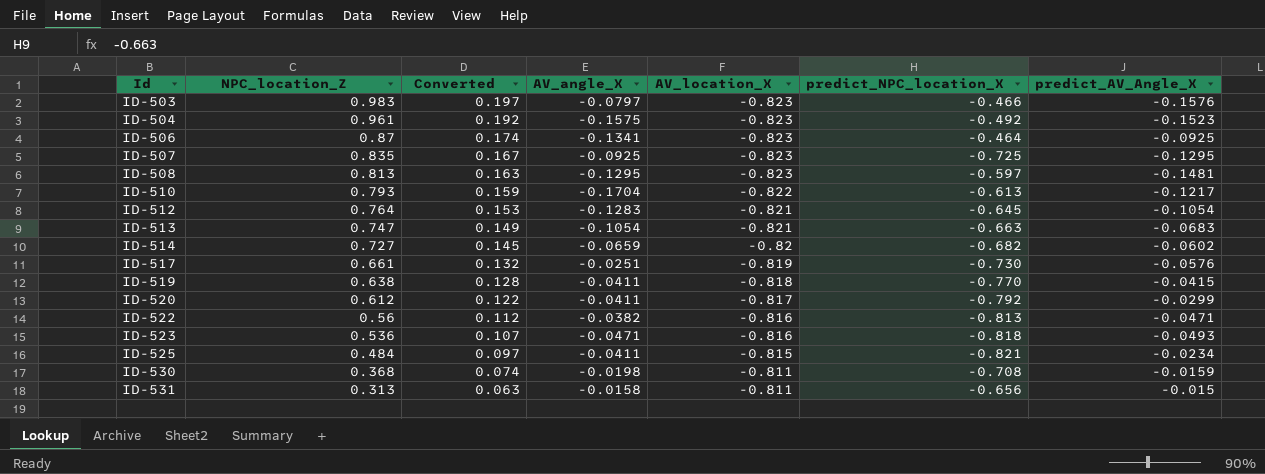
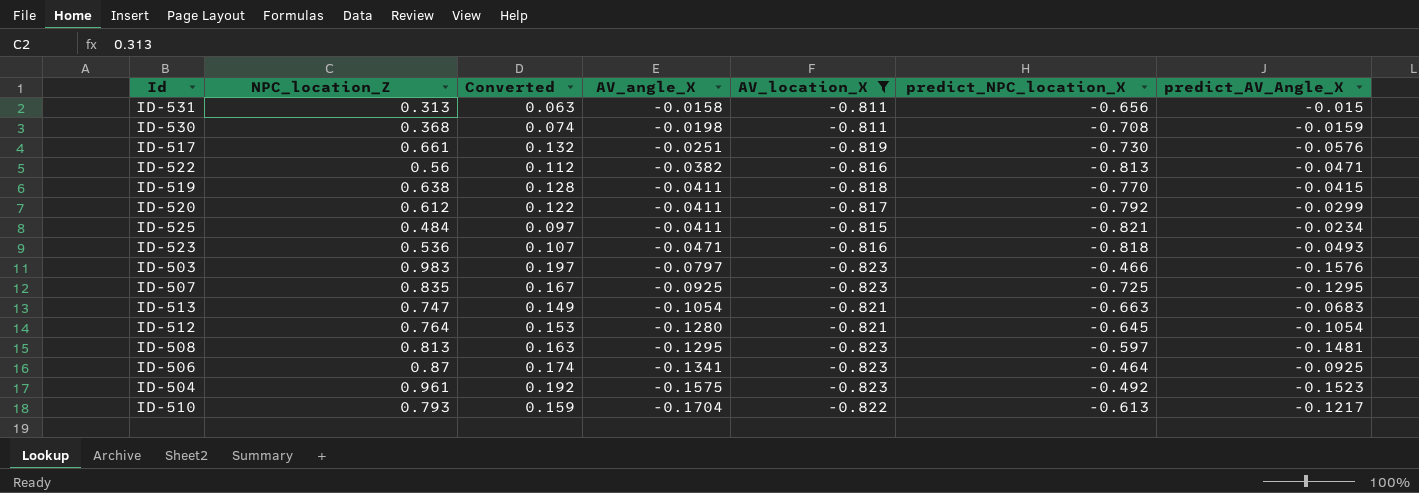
filter: none -> AV_location_X != -0.82
row order: Id ascending -> AV_angle_X descending
ID-512 | AV_angle_X: -0.1283 -> -0.1280

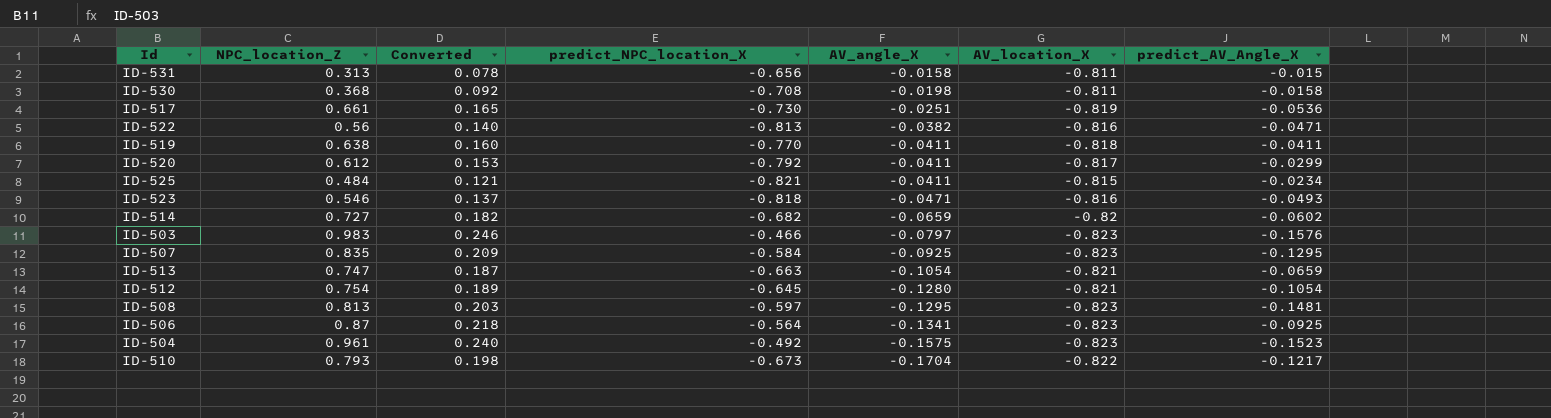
filter: AV_location_X != -0.82 -> none
column Converted | formula: [NPC_location_Z] * 0.2 -> [NPC_location_Z] * 0.25
column predict_NPC_location_X | position: 6 -> 4
ID-530 | predict_AV_Angle_X: -0.0159 -> -0.0158
ID-517 | predict_AV_Angle_X: -0.0576 -> -0.0536
ID-519 | predict_AV_Angle_X: -0.0415 -> -0.0411
ID-523 | NPC_location_Z: 0.536 -> 0.546
ID-507 | predict_NPC_location_X: -0.725 -> -0.584
ID-513 | predict_AV_Angle_X: -0.0683 -> -0.0659
ID-512 | NPC_location_Z: 0.764 -> 0.754
ID-506 | predict_NPC_location_X: -0.464 -> -0.564
ID-510 | predict_NPC_location_X: -0.613 -> -0.673

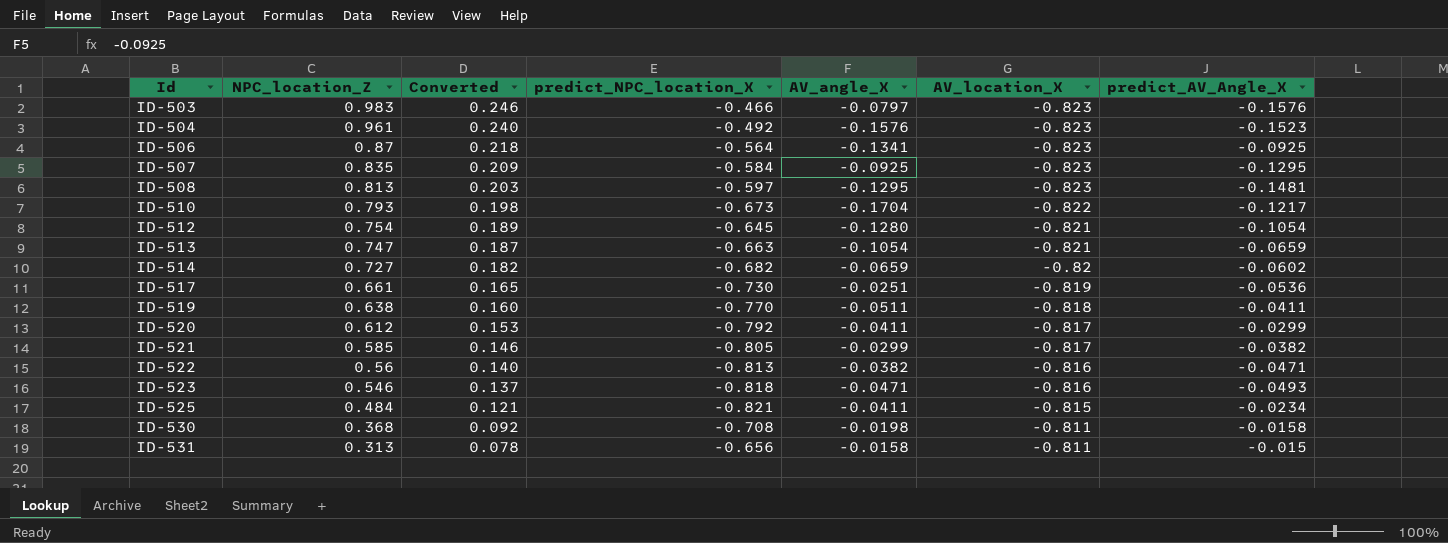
row order: AV_angle_X descending -> Id ascending
ID-504 | AV_angle_X: -0.1575 -> -0.1576
ID-519 | AV_angle_X: -0.0411 -> -0.0511
row ID-521: none -> 0.585 | 0.146 | -0.805 | -0.0299 | -0.817 | -0.0382

